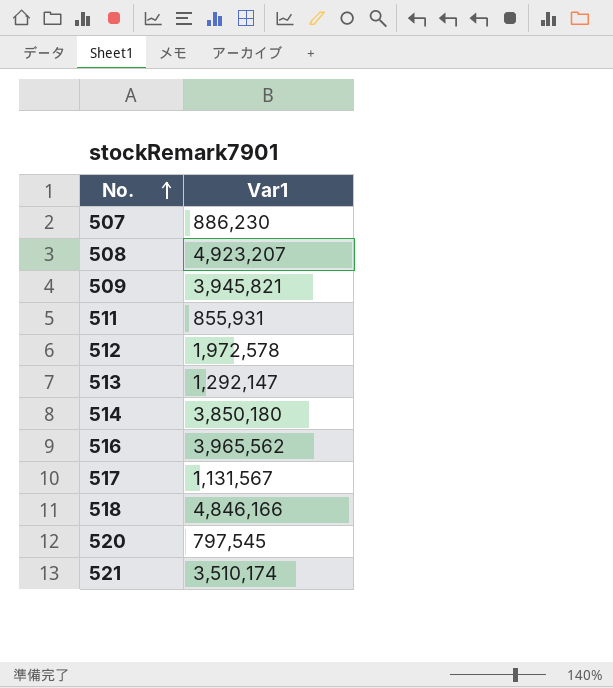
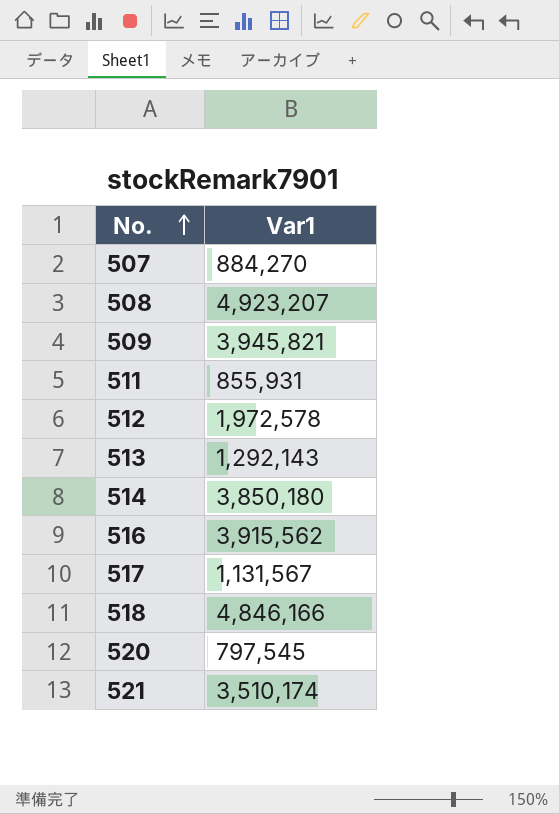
507 | Var1: 886,230 -> 884,270
513 | Var1: 1,292,147 -> 1,292,143
516 | Var1: 3,965,562 -> 3,915,562

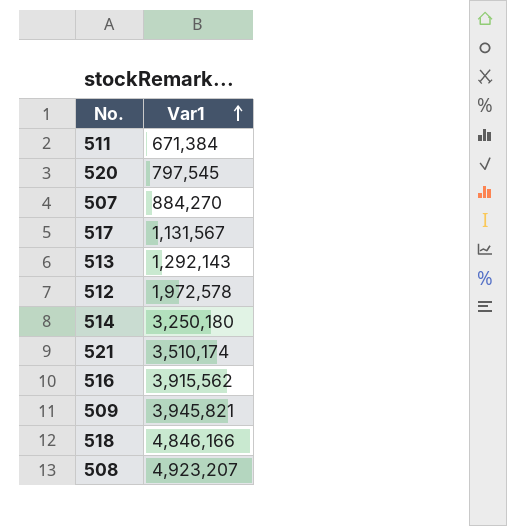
row order: No. ascending -> Var1 ascending
511 | Var1: 855,931 -> 671,384
514 | Var1: 3,850,180 -> 3,250,180

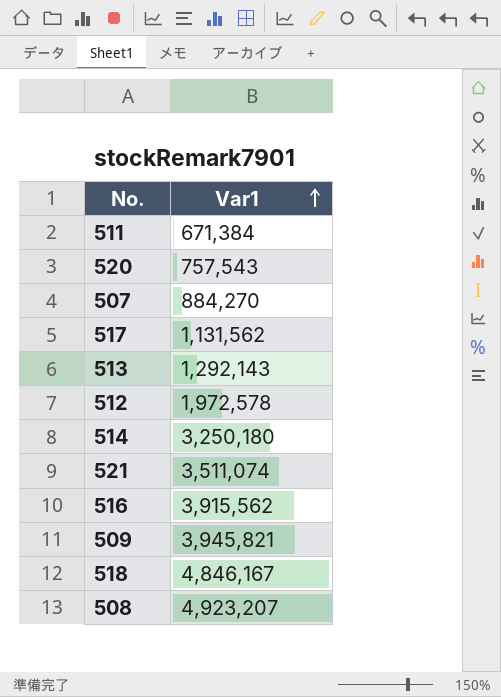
520 | Var1: 797,545 -> 757,543
517 | Var1: 1,131,567 -> 1,131,562
521 | Var1: 3,510,174 -> 3,511,074
518 | Var1: 4,846,166 -> 4,846,167

